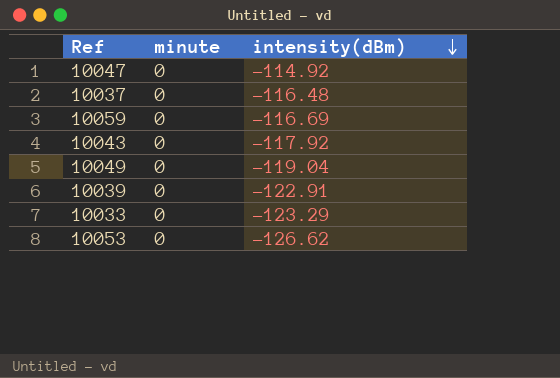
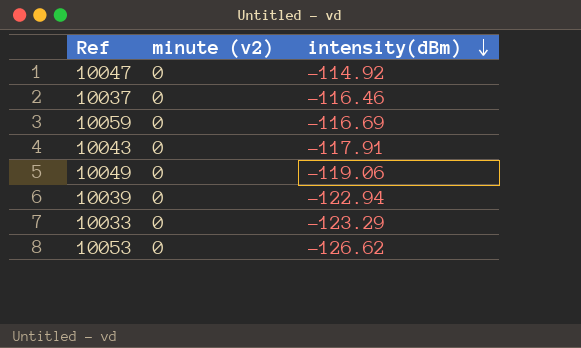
column name: minute -> minute (v2)
10037 | intensity(dBm): -116.48 -> -116.46
10043 | intensity(dBm): -117.92 -> -117.91
10049 | intensity(dBm): -119.04 -> -119.06
10039 | intensity(dBm): -122.91 -> -122.94

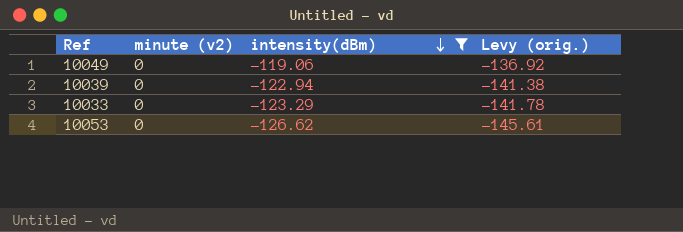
filter: none -> intensity(dBm) <= -119.06
column Levy (orig.) | formula: none -> [intensity(dBm)] * 1.15

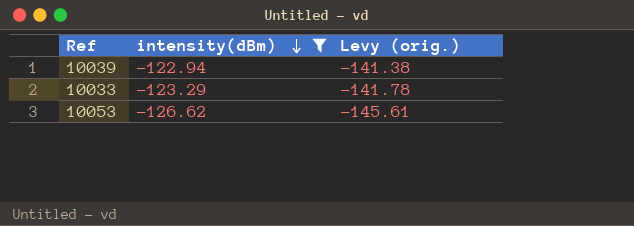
column minute (v2) | position: 2 -> none
row 10049: 0 | -119.06 | -136.92 -> none

